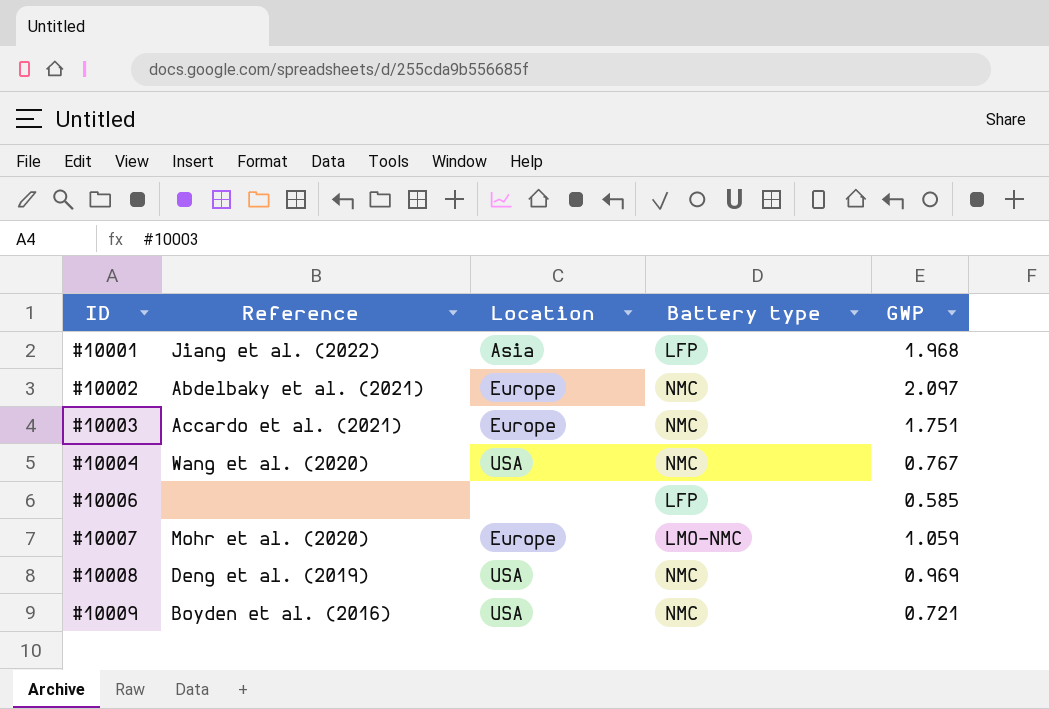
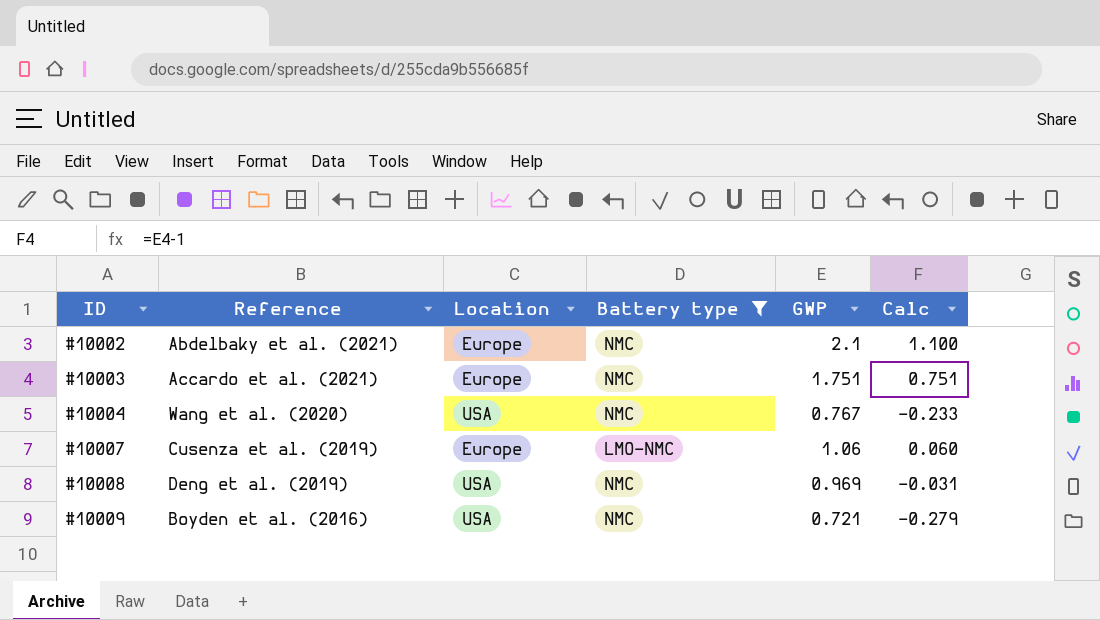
filter: none -> Battery type != LFP
column Calc | formula: none -> [GWP] - 1
#10002 | GWP: 2.097 -> 2.1
#10007 | Reference: Mohr et al. (2020) -> Cusenza et al. (2019)
#10007 | GWP: 1.059 -> 1.06

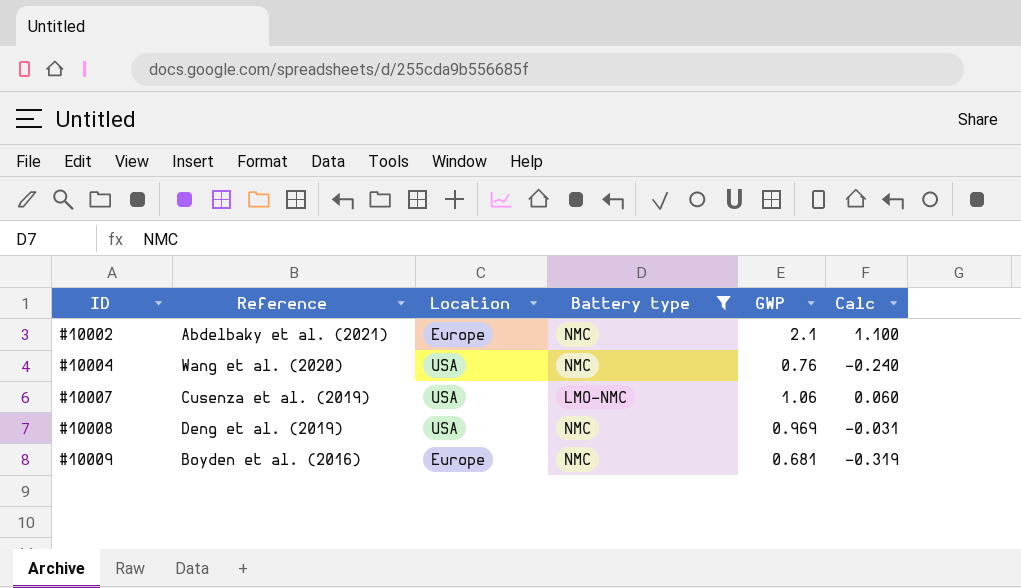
row #10003: Accardo et al. (2021) | Europe | NMC | 1.751 | 0.751 -> none
#10004 | GWP: 0.767 -> 0.76
#10004 | Calc: -0.233 -> -0.240
#10007 | Location: Europe -> USA
#10009 | Location: USA -> Europe
#10009 | GWP: 0.721 -> 0.681
#10009 | Calc: -0.279 -> -0.319

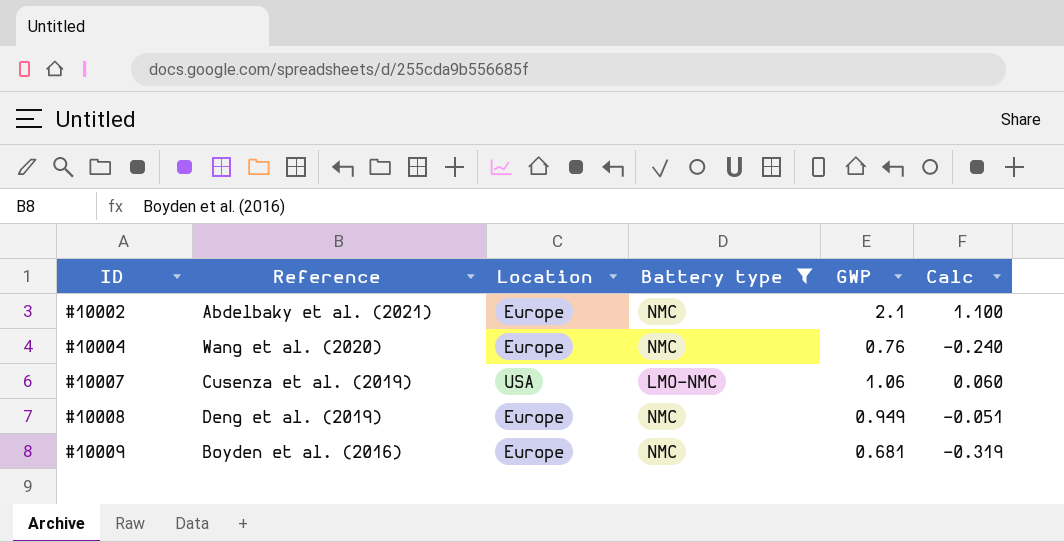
#10004 | Location: USA -> Europe
#10008 | Location: USA -> Europe
#10008 | GWP: 0.969 -> 0.949
#10008 | Calc: -0.031 -> -0.051

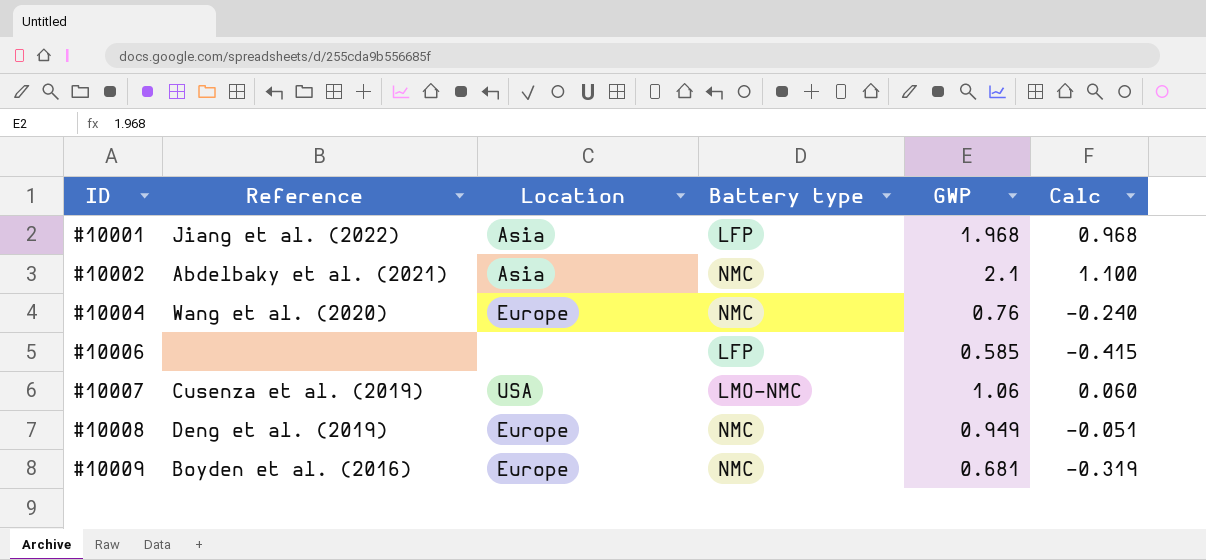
filter: Battery type != LFP -> none
#10002 | Location: Europe -> Asia

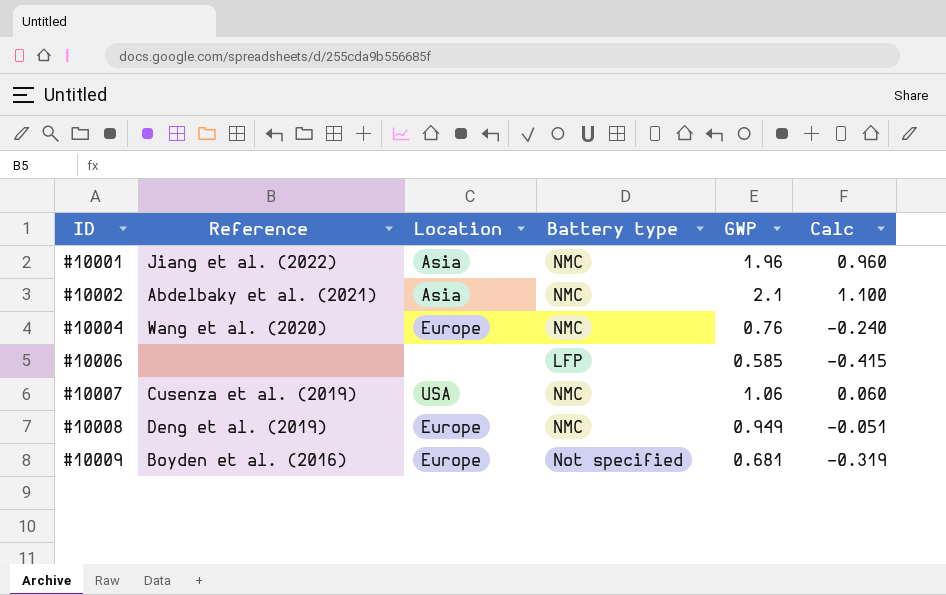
#10001 | Battery type: LFP -> NMC
#10001 | GWP: 1.968 -> 1.96
#10001 | Calc: 0.968 -> 0.960
#10007 | Battery type: LMO-NMC -> NMC
#10009 | Battery type: NMC -> Not specified

